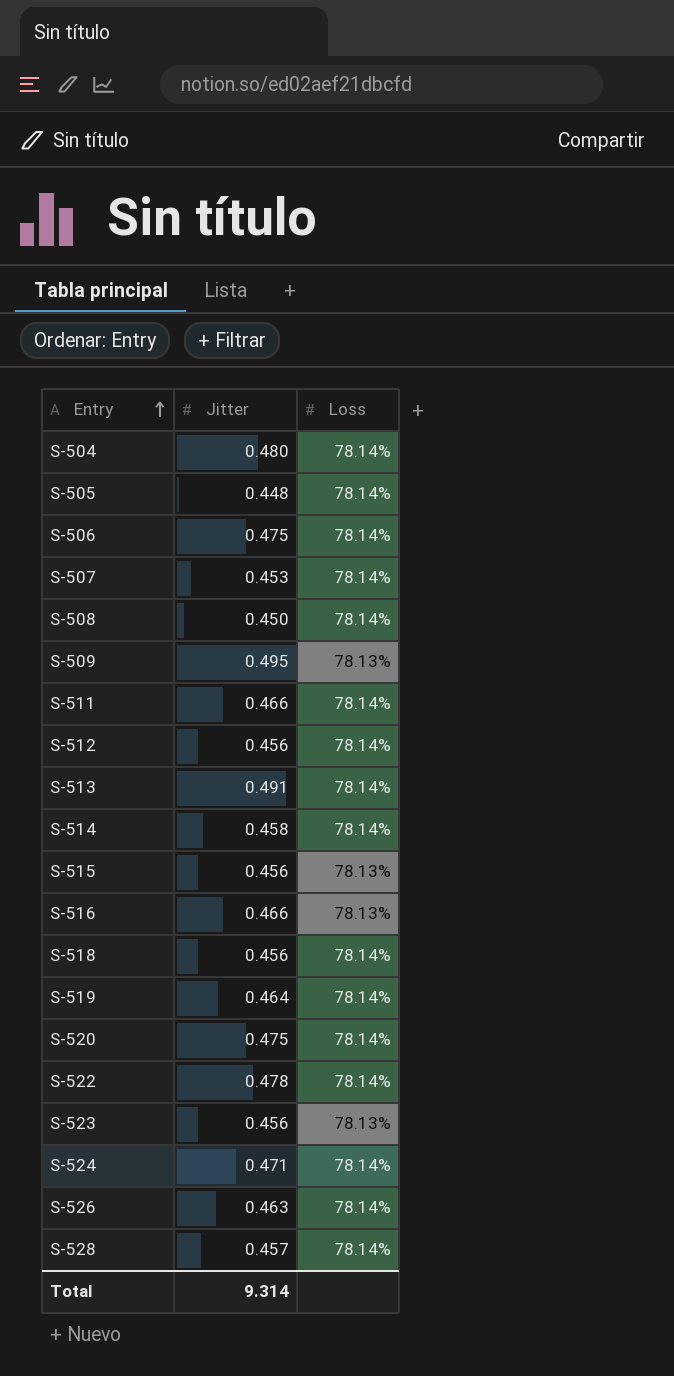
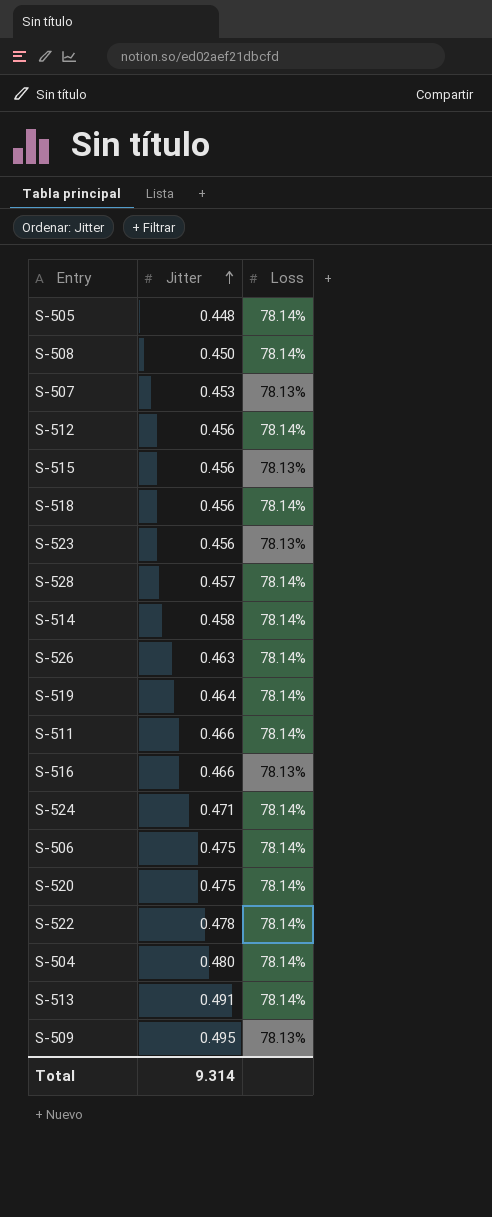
row order: Entry ascending -> Jitter ascending
S-507 | Loss: 78.14% -> 78.13%

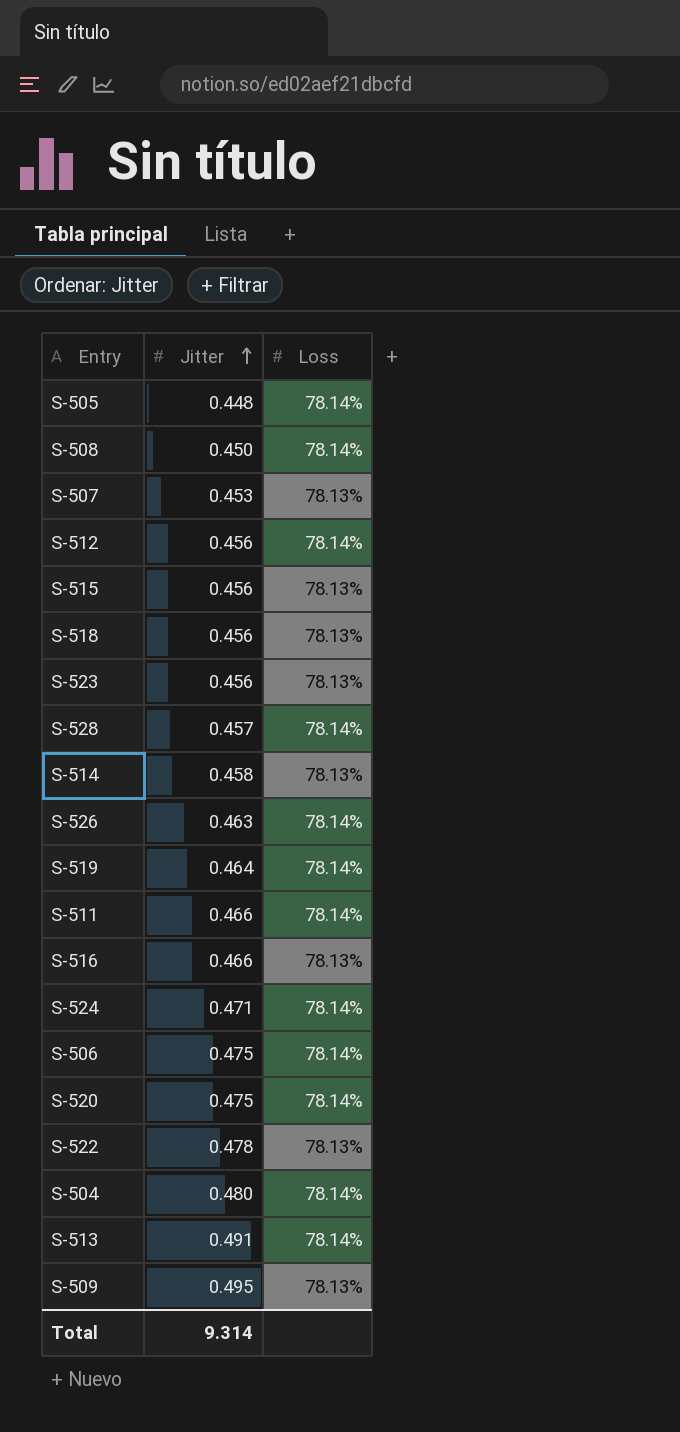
S-518 | Loss: 78.14% -> 78.13%
S-514 | Loss: 78.14% -> 78.13%
S-522 | Loss: 78.14% -> 78.13%

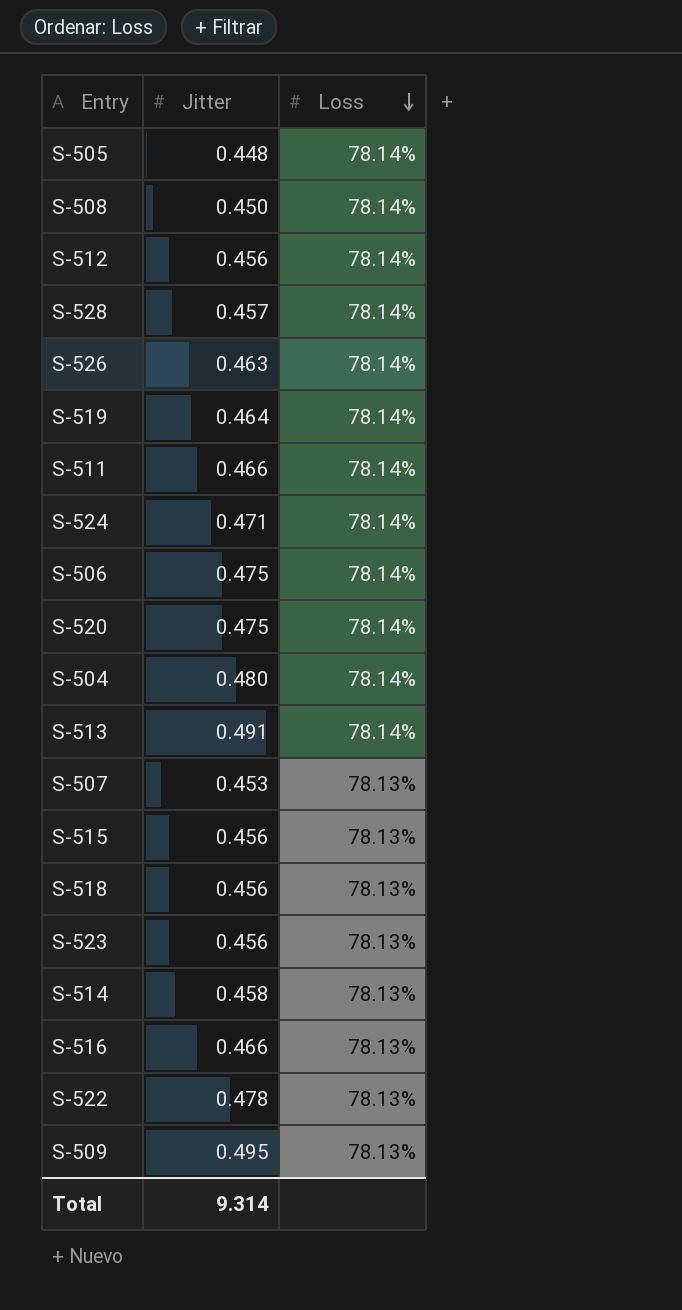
row order: Jitter ascending -> Loss descending

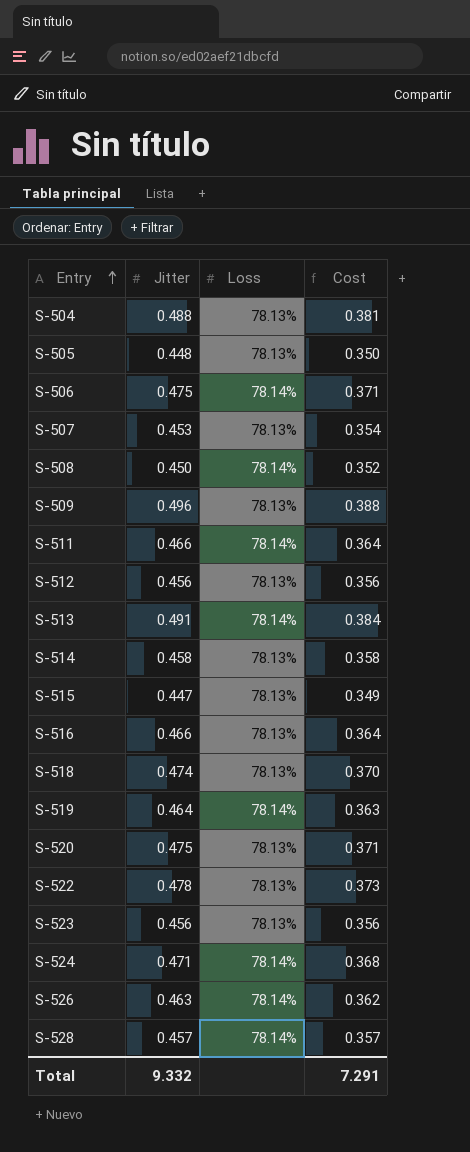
row order: Loss descending -> Entry ascending
column Cost | formula: none -> [Jitter] * [Loss]
S-504 | Jitter: 0.480 -> 0.488
S-504 | Loss: 78.14% -> 78.13%
S-505 | Loss: 78.14% -> 78.13%
S-509 | Jitter: 0.495 -> 0.496
S-512 | Loss: 78.14% -> 78.13%
S-515 | Jitter: 0.456 -> 0.447
S-518 | Jitter: 0.456 -> 0.474
S-520 | Loss: 78.14% -> 78.13%
Total | Jitter: 9.314 -> 9.332

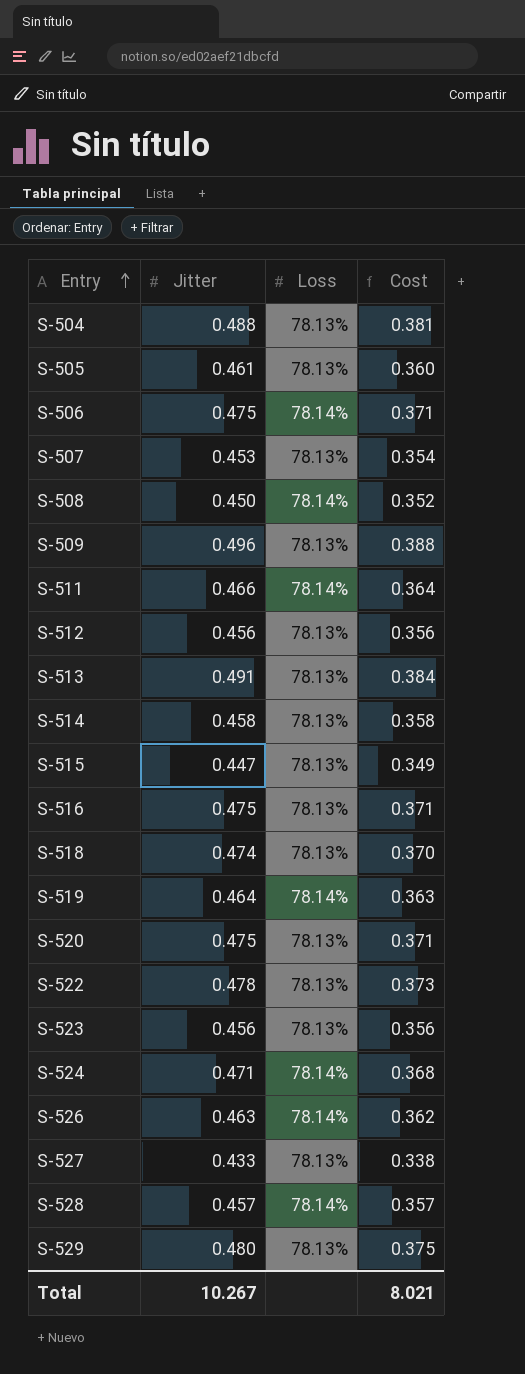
S-505 | Jitter: 0.448 -> 0.461
S-505 | Cost: 0.350 -> 0.360
S-513 | Loss: 78.14% -> 78.13%
S-516 | Jitter: 0.466 -> 0.475
S-516 | Cost: 0.364 -> 0.371
row S-527: none -> 0.433 | 78.13% | 0.338
row S-529: none -> 0.480 | 78.13% | 0.375
Total | Jitter: 9.332 -> 10.267
Total | Cost: 7.291 -> 8.021

